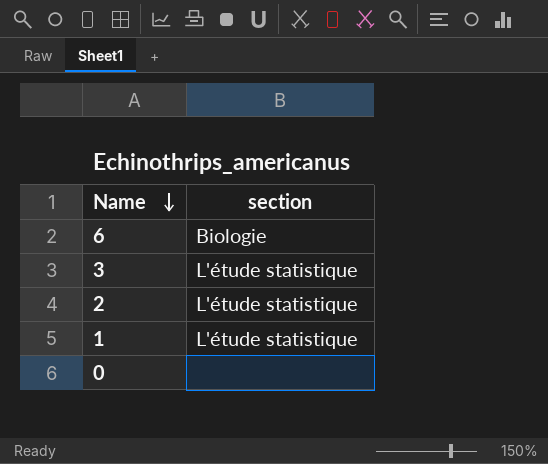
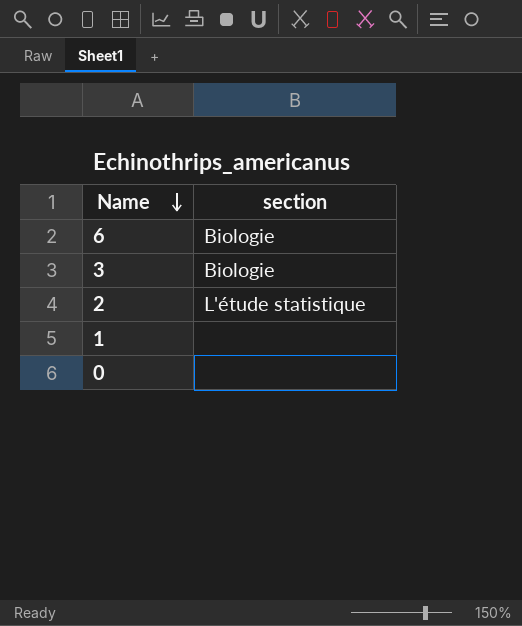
3 | section: L'étude statistique -> Biologie
1 | section: L'étude statistique -> none

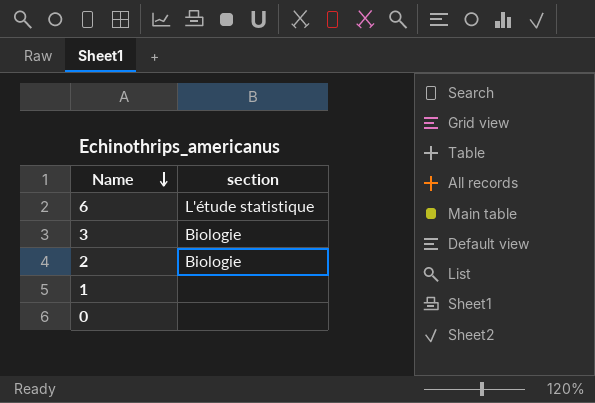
6 | section: Biologie -> L'étude statistique
2 | section: L'étude statistique -> Biologie

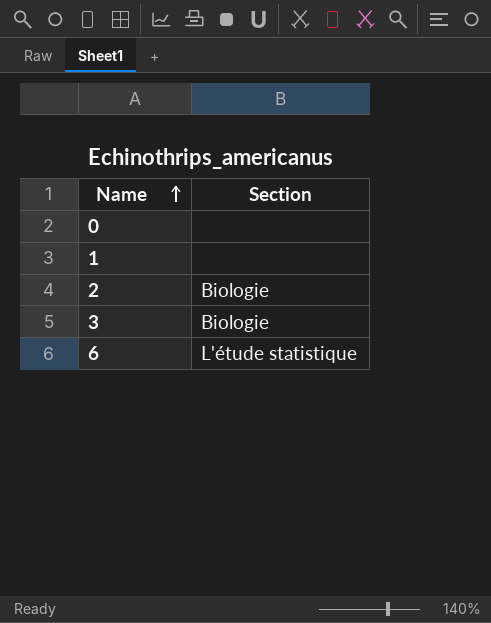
row order: Name descending -> Name ascending
column name: section -> Section

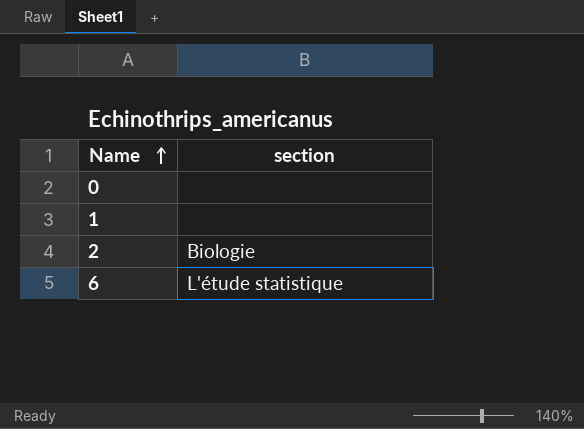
column name: Section -> section
row 3: Biologie -> none

